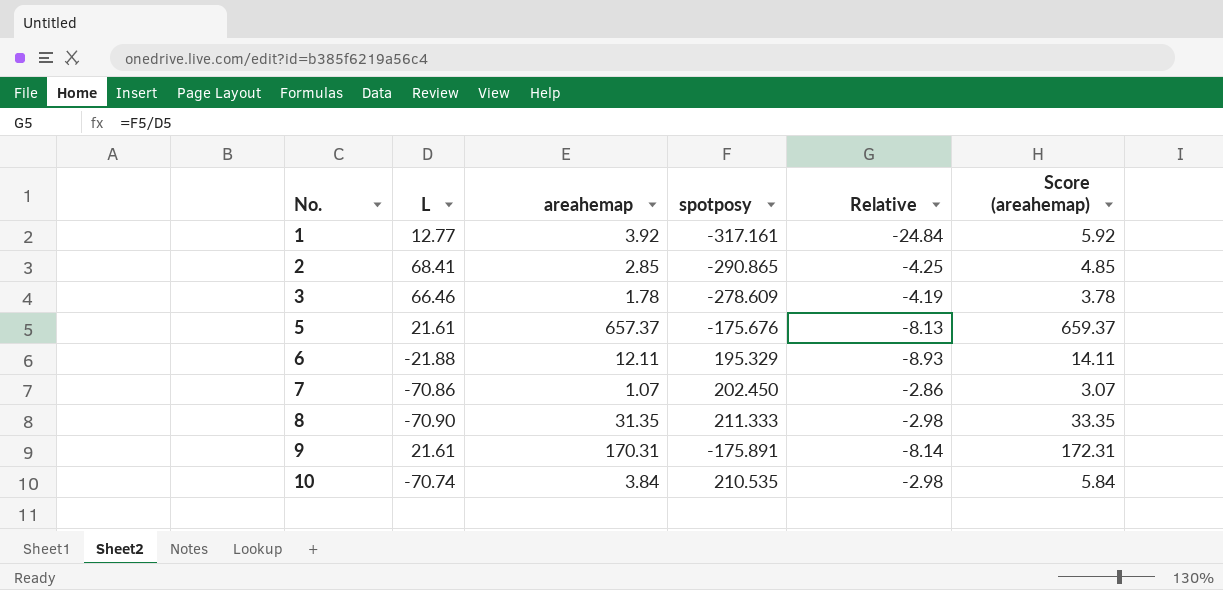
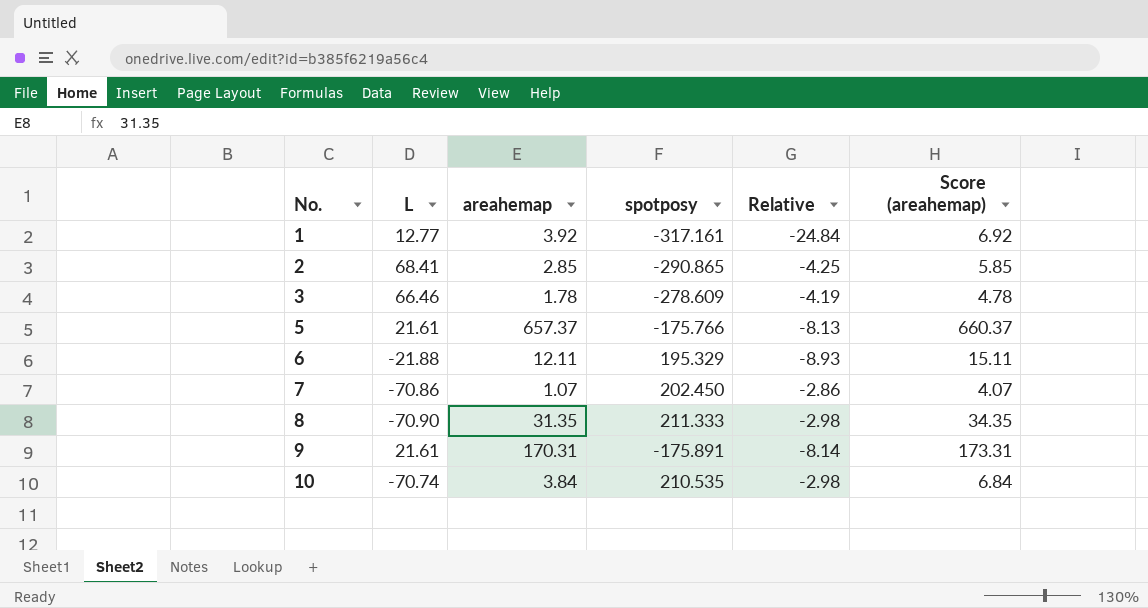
column Score (areahemap) | formula: [areahemap] + 2 -> [areahemap] + 3
5 | spotposy: -175.676 -> -175.766

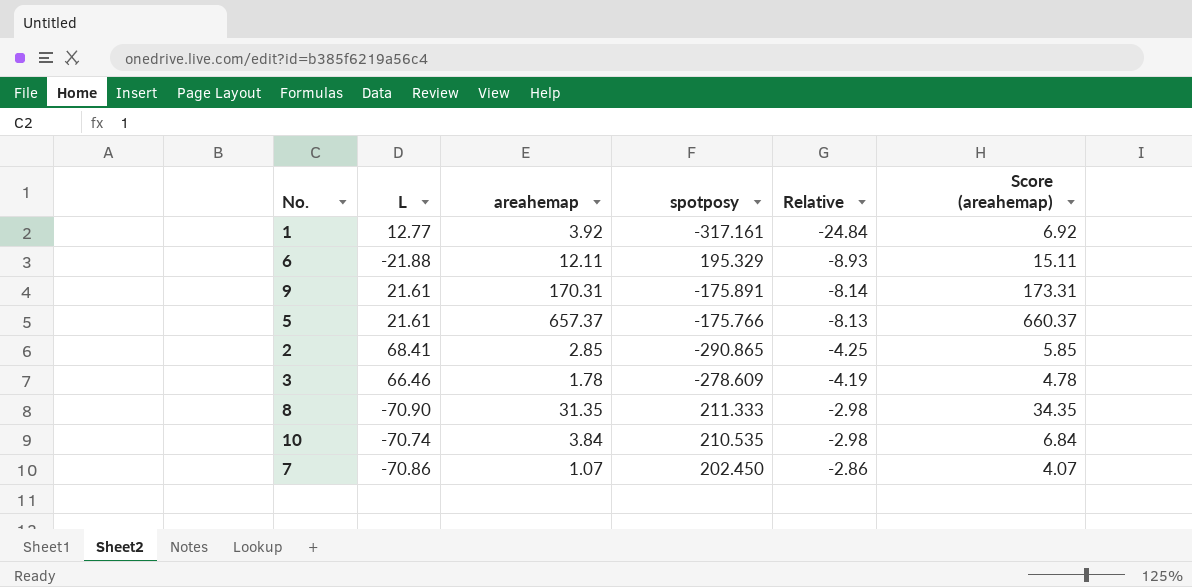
row order: No. ascending -> Relative ascending

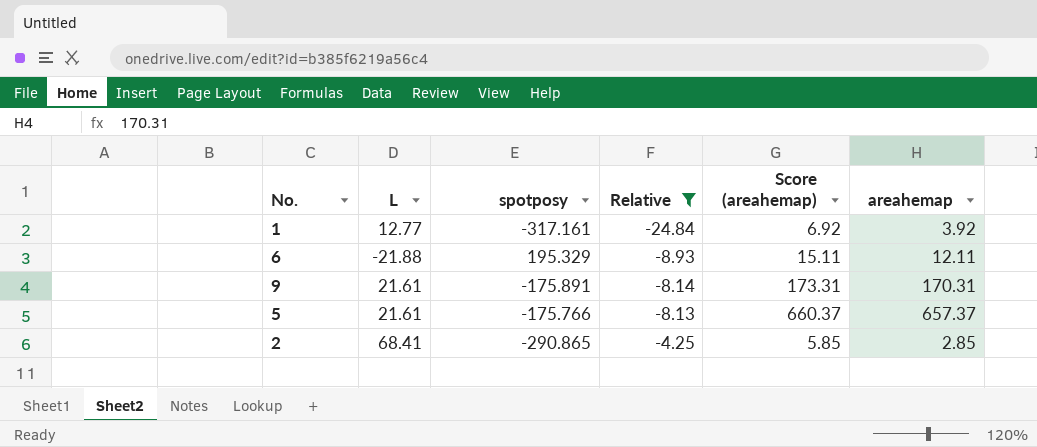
filter: none -> Relative <= -4.25
column areahemap | position: 3 -> 6

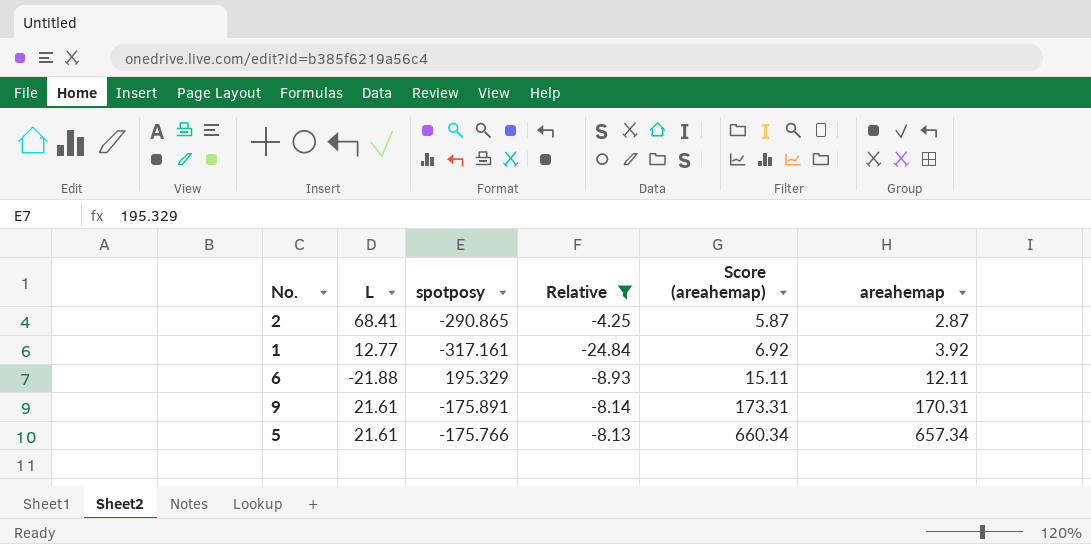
row order: Relative ascending -> Score (areahemap) ascending
2 | Score (areahemap): 5.85 -> 5.87
2 | areahemap: 2.85 -> 2.87
5 | Score (areahemap): 660.37 -> 660.34
5 | areahemap: 657.37 -> 657.34

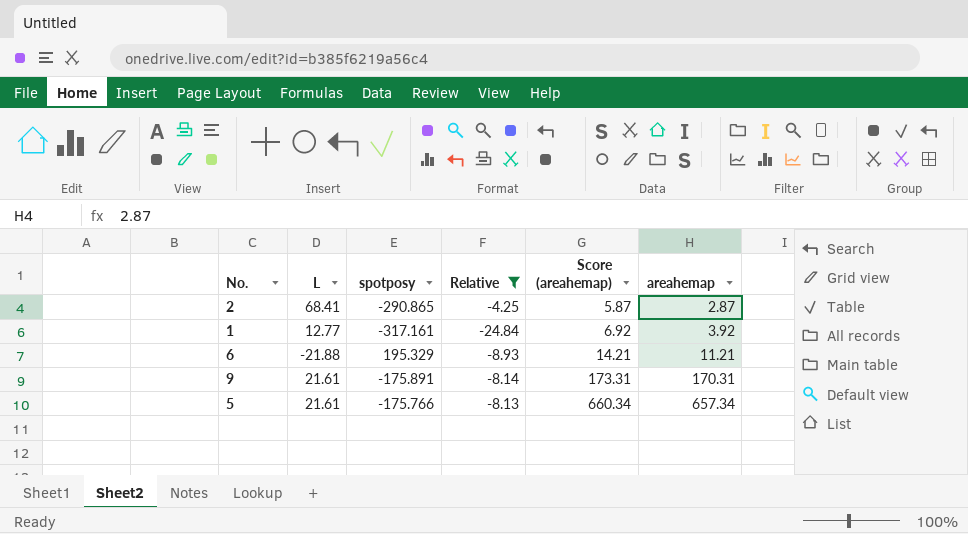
6 | Score (areahemap): 15.11 -> 14.21
6 | areahemap: 12.11 -> 11.21

